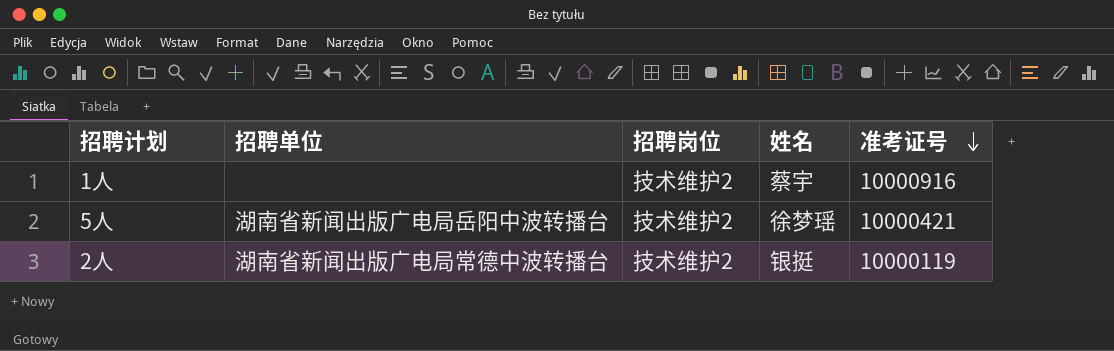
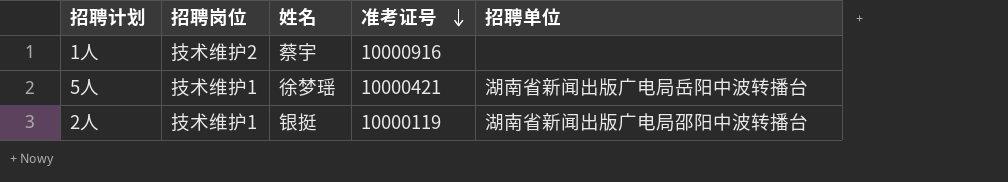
column 招聘单位 | position: 2 -> 5
5人 | 招聘岗位: 技术维护2 -> 技术维护1
2人 | 招聘岗位: 技术维护2 -> 技术维护1
2人 | 招聘单位: 湖南省新闻出版广电局常德中波转播台 -> 湖南省新闻出版广电局邵阳中波转播台

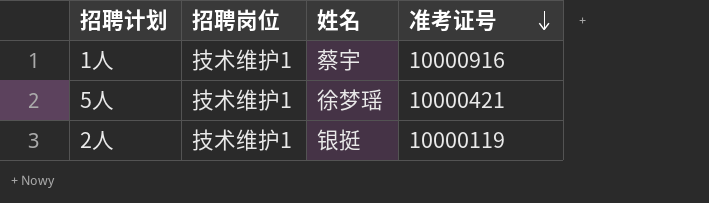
column 招聘单位 | position: 5 -> none
1人 | 招聘岗位: 技术维护2 -> 技术维护1

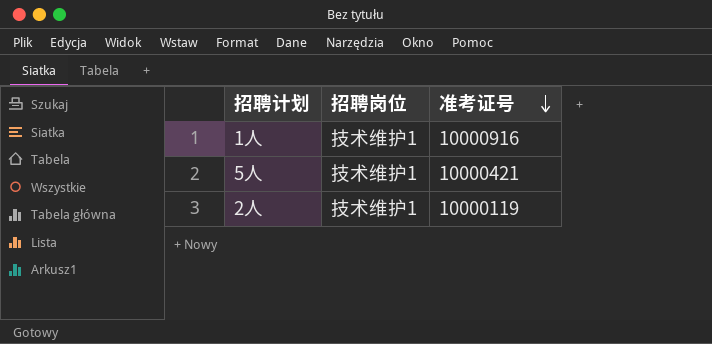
column 姓名 | position: 3 -> none

